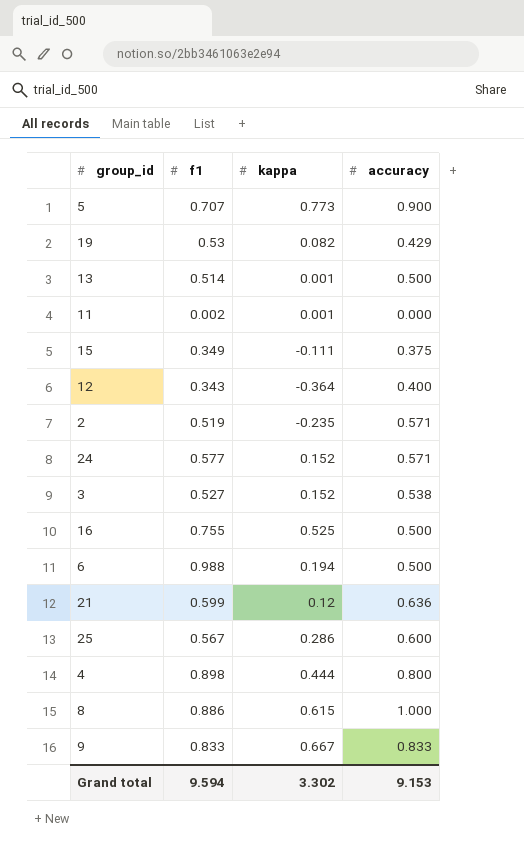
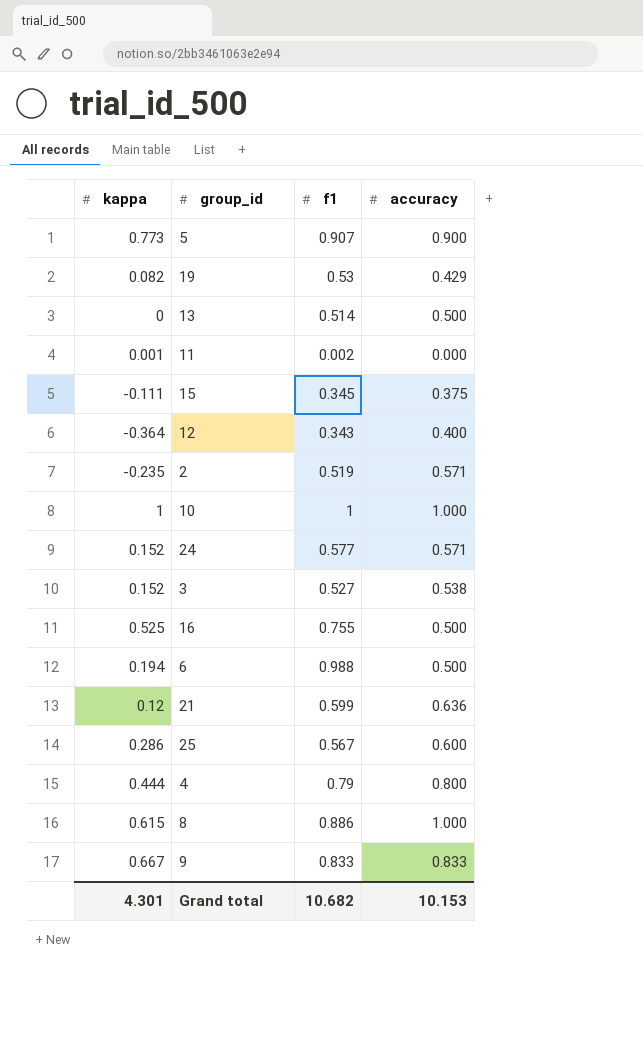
column kappa | position: 3 -> 1
5 | f1: 0.707 -> 0.907
13 | kappa: 0.001 -> 0
15 | f1: 0.349 -> 0.345
row 10: none -> 1 | 1 | 1.000
4 | f1: 0.898 -> 0.79
Grand total | kappa: 3.302 -> 4.301
Grand total | f1: 9.594 -> 10.682
Grand total | accuracy: 9.153 -> 10.153

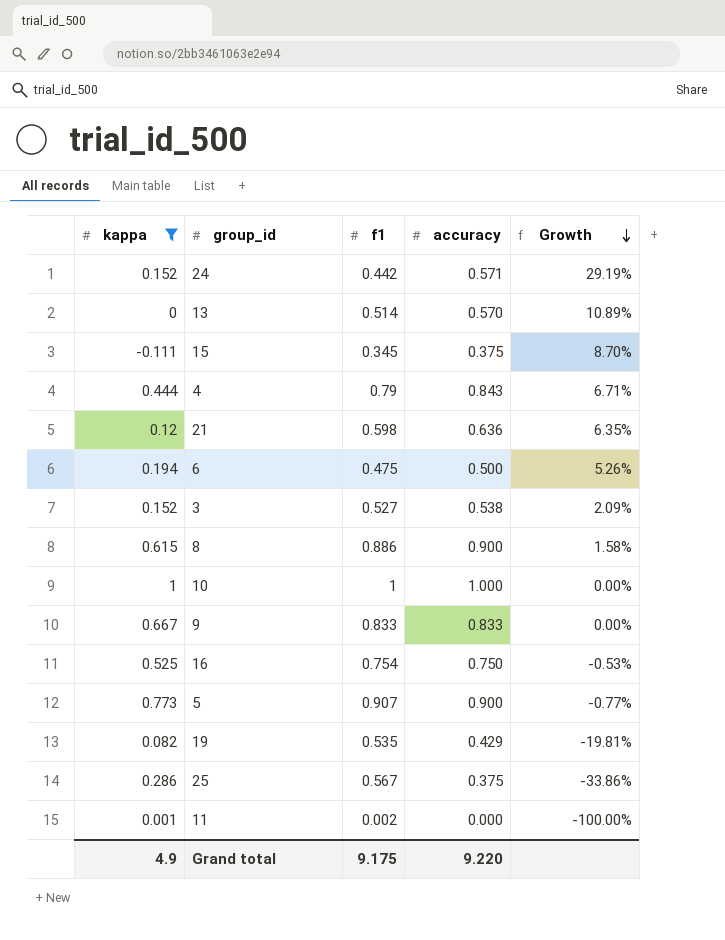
filter: none -> kappa >= -0.111
row order: none -> Growth descending
column Growth | formula: none -> ([accuracy] - [f1]) / [f1]
24 | f1: 0.577 -> 0.442
13 | accuracy: 0.500 -> 0.570
4 | accuracy: 0.800 -> 0.843
21 | f1: 0.599 -> 0.598
6 | f1: 0.988 -> 0.475
8 | accuracy: 1.000 -> 0.900
16 | f1: 0.755 -> 0.754
16 | accuracy: 0.500 -> 0.750
19 | f1: 0.53 -> 0.535
25 | accuracy: 0.600 -> 0.375
Grand total | kappa: 4.301 -> 4.9
Grand total | f1: 10.682 -> 9.175
Grand total | accuracy: 10.153 -> 9.220

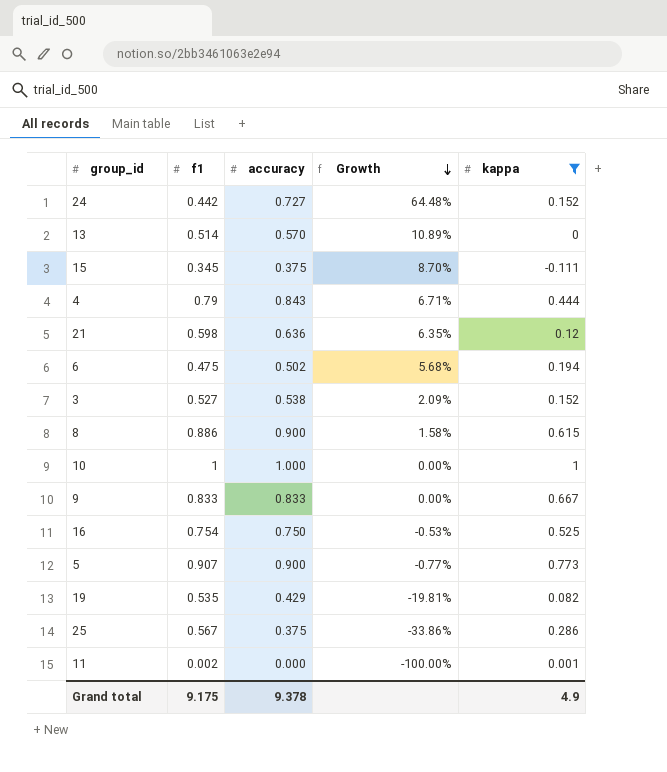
column kappa | position: 1 -> 5
24 | accuracy: 0.571 -> 0.727
24 | Growth: 29.19% -> 64.48%
6 | accuracy: 0.500 -> 0.502
6 | Growth: 5.26% -> 5.68%
Grand total | accuracy: 9.220 -> 9.378

